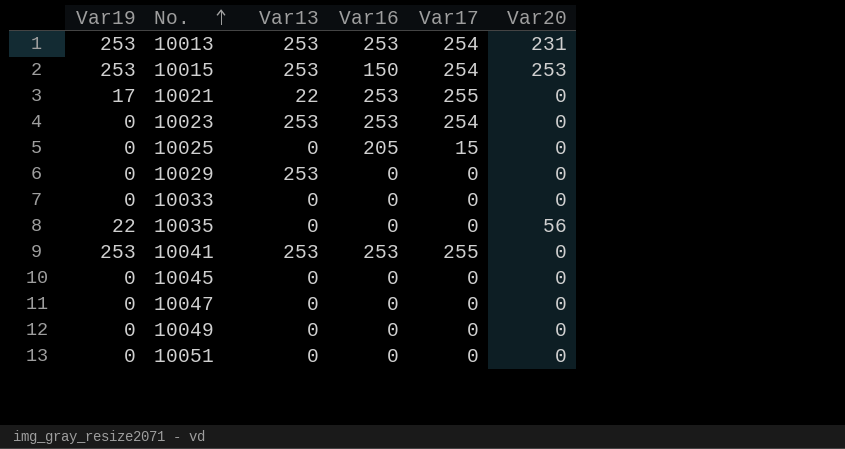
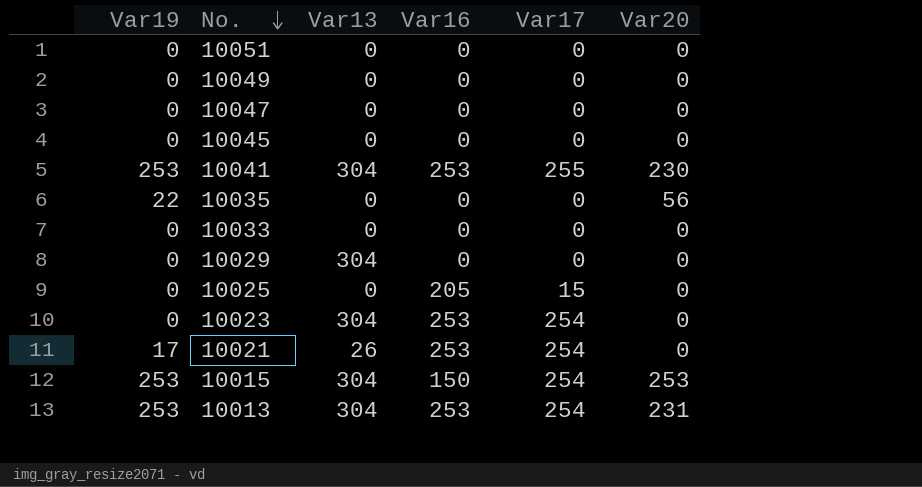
row order: No. ascending -> No. descending
10041 | Var13: 253 -> 304
10041 | Var20: 0 -> 230
10029 | Var13: 253 -> 304
10023 | Var13: 253 -> 304
10021 | Var13: 22 -> 26
10021 | Var17: 255 -> 254
10015 | Var13: 253 -> 304
10013 | Var13: 253 -> 304

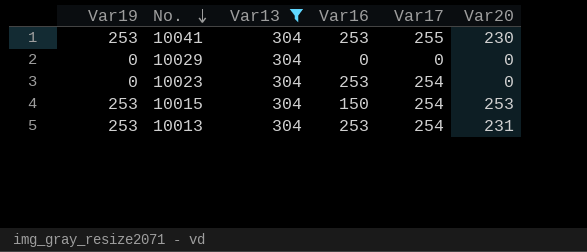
filter: none -> Var13 = 304

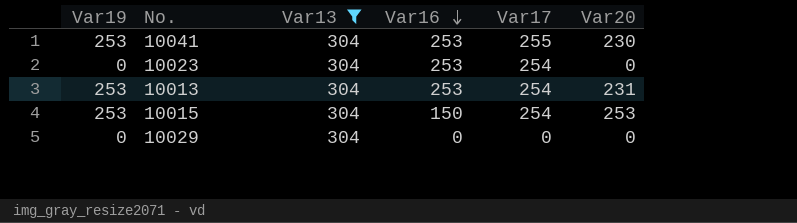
row order: No. descending -> Var16 descending

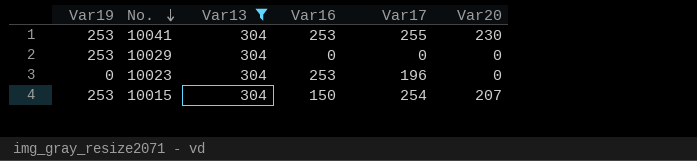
row order: Var16 descending -> No. descending
row 10013: 253 | 304 | 253 | 254 | 231 -> none
10029 | Var19: 0 -> 253
10023 | Var17: 254 -> 196
10015 | Var20: 253 -> 207

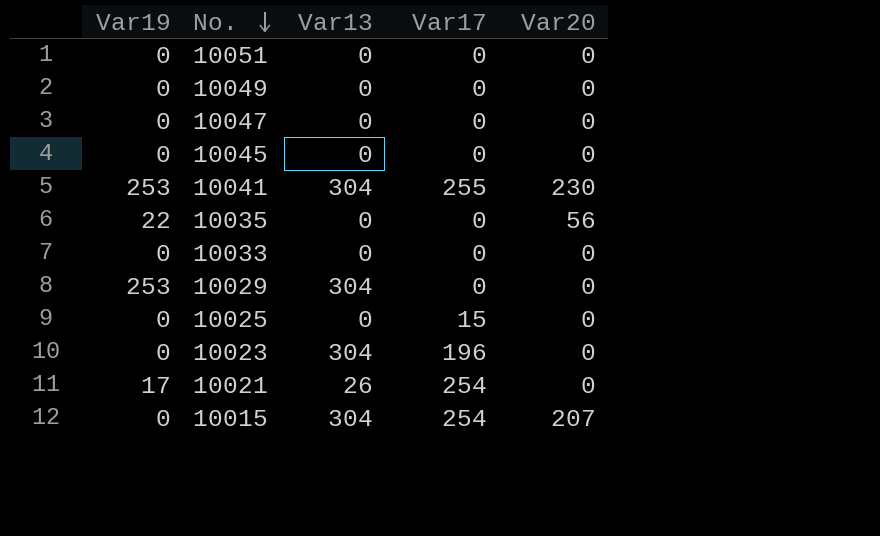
filter: Var13 = 304 -> none
column Var16 | position: 4 -> none
10015 | Var19: 253 -> 0

